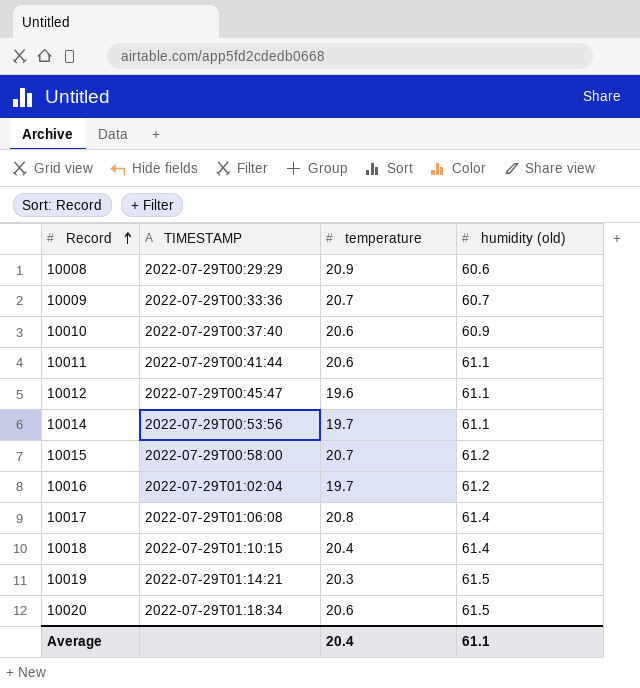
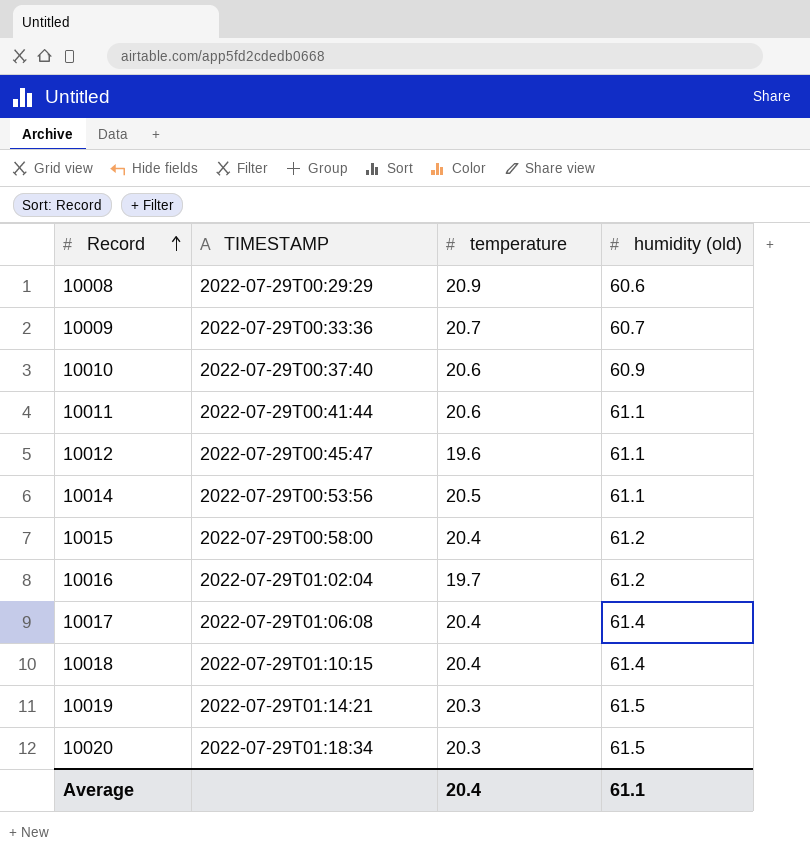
10014 | temperature: 19.7 -> 20.5
10015 | temperature: 20.7 -> 20.4
10017 | temperature: 20.8 -> 20.4
10020 | temperature: 20.6 -> 20.3

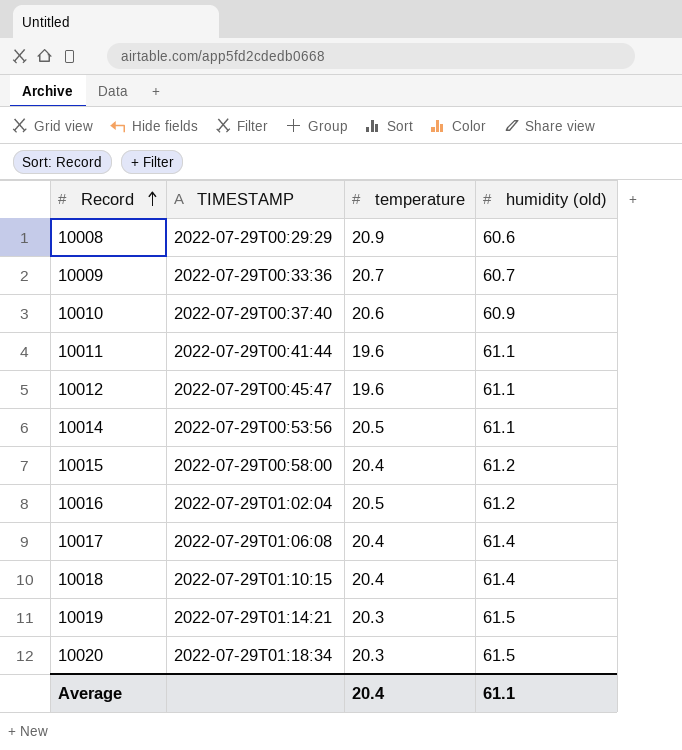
10011 | temperature: 20.6 -> 19.6
10016 | temperature: 19.7 -> 20.5

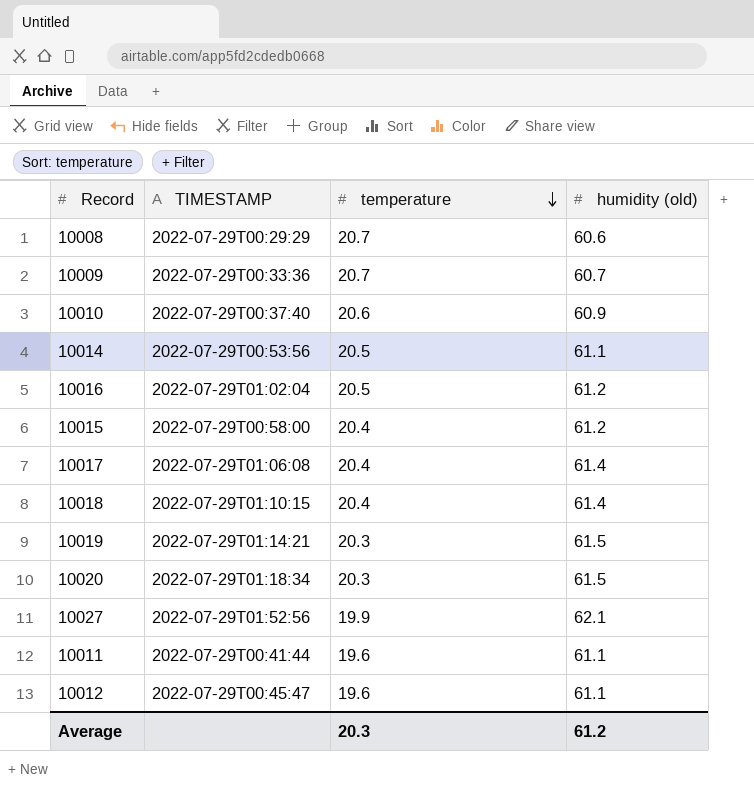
row order: Record ascending -> temperature descending
10008 | temperature: 20.9 -> 20.7
row 10027: none -> 2022-07-29T01:52:56 | 19.9 | 62.1
Average | temperature: 20.4 -> 20.3
Average | humidity (old): 61.1 -> 61.2

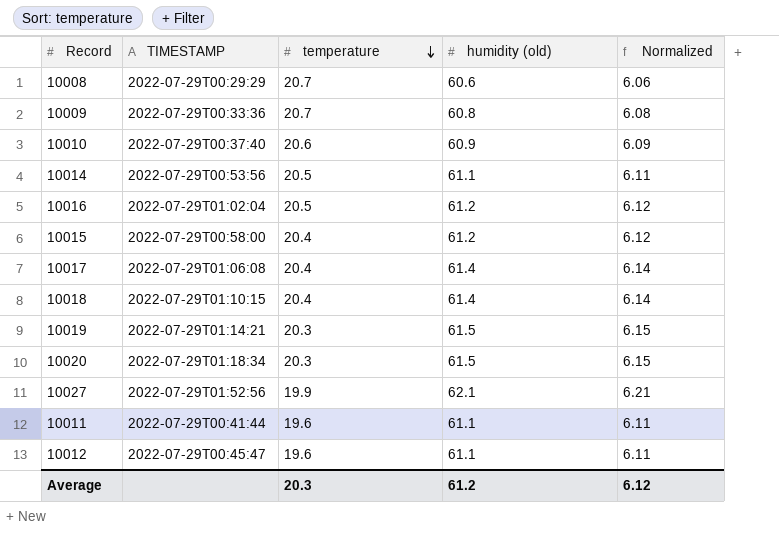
column Normalized | formula: none -> [humidity (old)] * 0.1
10009 | humidity (old): 60.7 -> 60.8

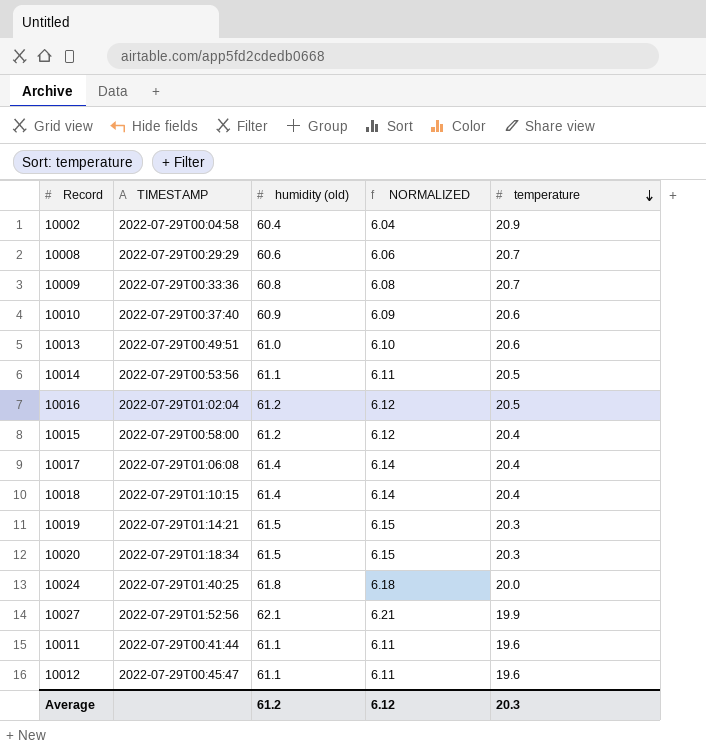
column name: Normalized -> NORMALIZED
column temperature | position: 3 -> 5
row 10002: none -> 2022-07-29T00:04:58 | 60.4 | 6.04 | 20.9
row 10013: none -> 2022-07-29T00:49:51 | 61.0 | 6.10 | 20.6
row 10024: none -> 2022-07-29T01:40:25 | 61.8 | 6.18 | 20.0

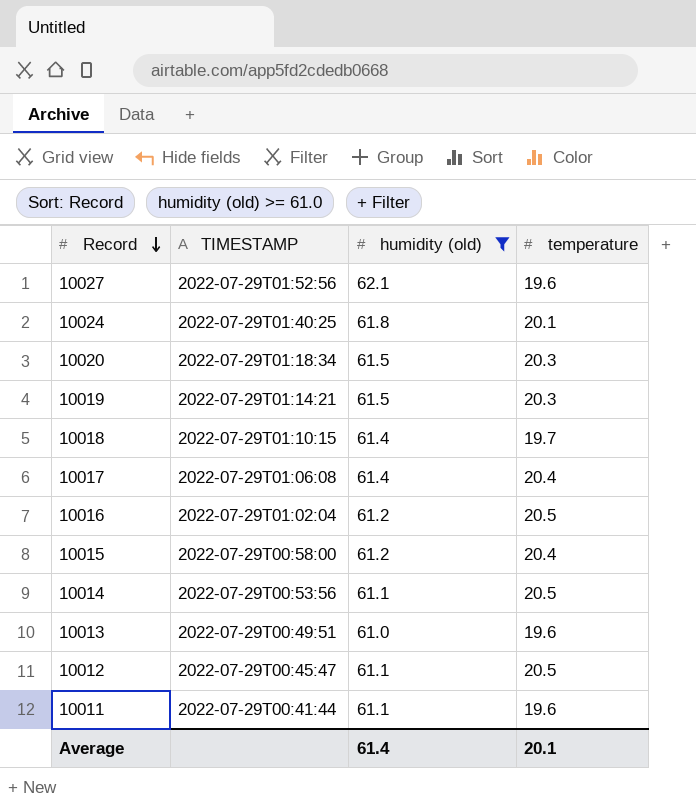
filter: none -> humidity (old) >= 61.0
row order: temperature descending -> Record descending
column NORMALIZED | formula: [humidity (old)] * 0.1 -> none
10027 | temperature: 19.9 -> 19.6
10024 | temperature: 20.0 -> 20.1
10018 | temperature: 20.4 -> 19.7
10013 | temperature: 20.6 -> 19.6
10012 | temperature: 19.6 -> 20.5
Average | humidity (old): 61.2 -> 61.4
Average | temperature: 20.3 -> 20.1

